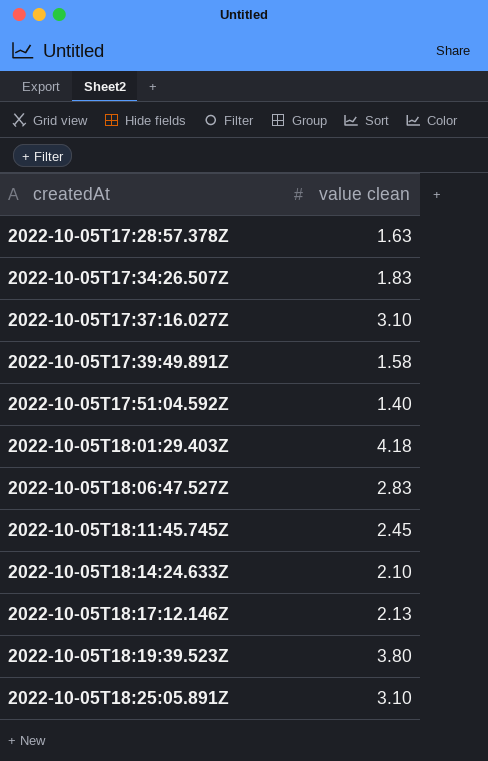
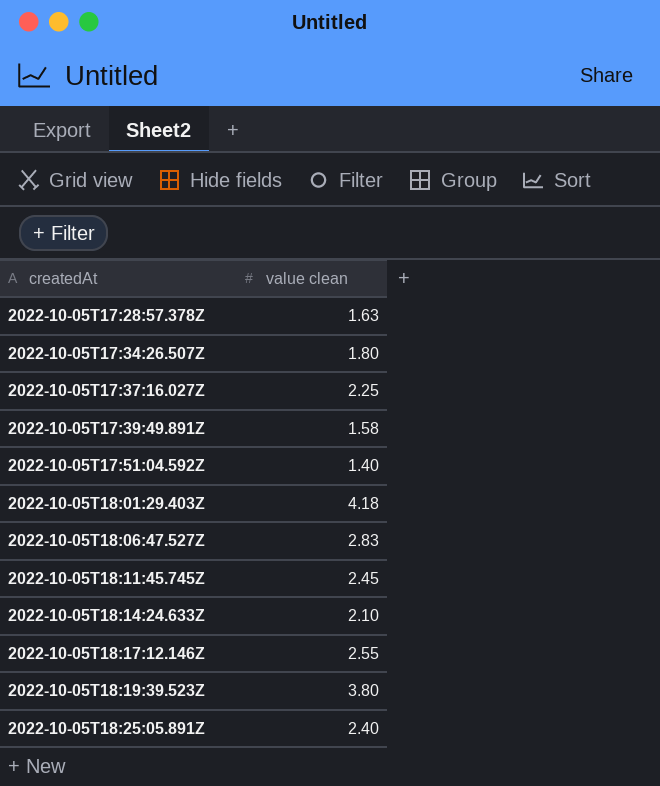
2022-10-05T17:34:26.507Z | value clean: 1.83 -> 1.80
2022-10-05T17:37:16.027Z | value clean: 3.10 -> 2.25
2022-10-05T18:17:12.146Z | value clean: 2.13 -> 2.55
2022-10-05T18:25:05.891Z | value clean: 3.10 -> 2.40

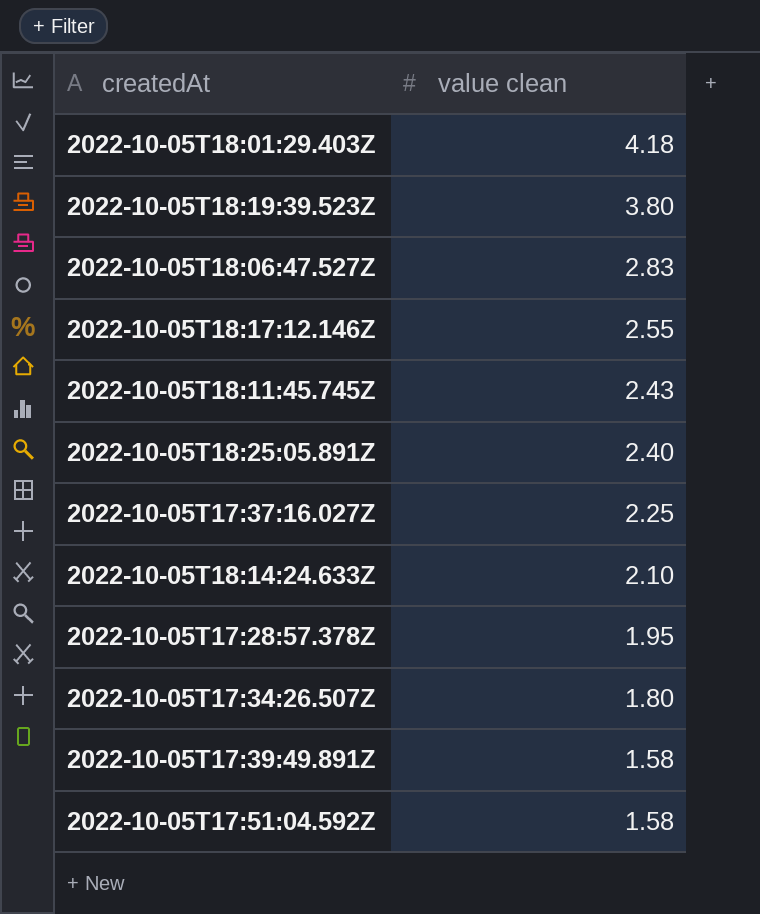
row order: createdAt ascending -> value clean descending
2022-10-05T18:11:45.745Z | value clean: 2.45 -> 2.43
2022-10-05T17:28:57.378Z | value clean: 1.63 -> 1.95
2022-10-05T17:51:04.592Z | value clean: 1.40 -> 1.58

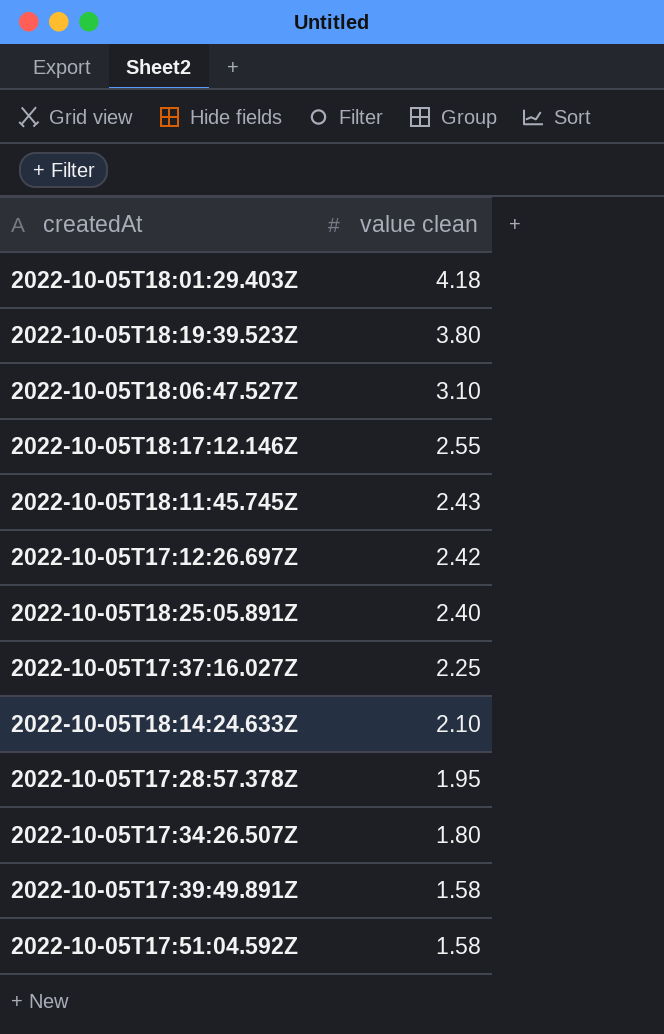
2022-10-05T18:06:47.527Z | value clean: 2.83 -> 3.10
row 2022-10-05T17:12:26.697Z: none -> 2.42

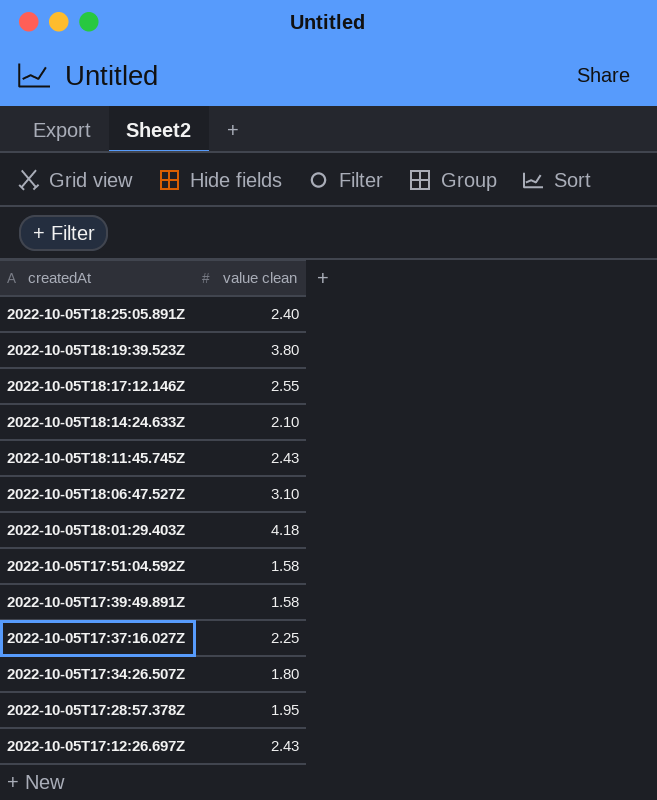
row order: value clean descending -> createdAt descending
2022-10-05T17:12:26.697Z | value clean: 2.42 -> 2.43

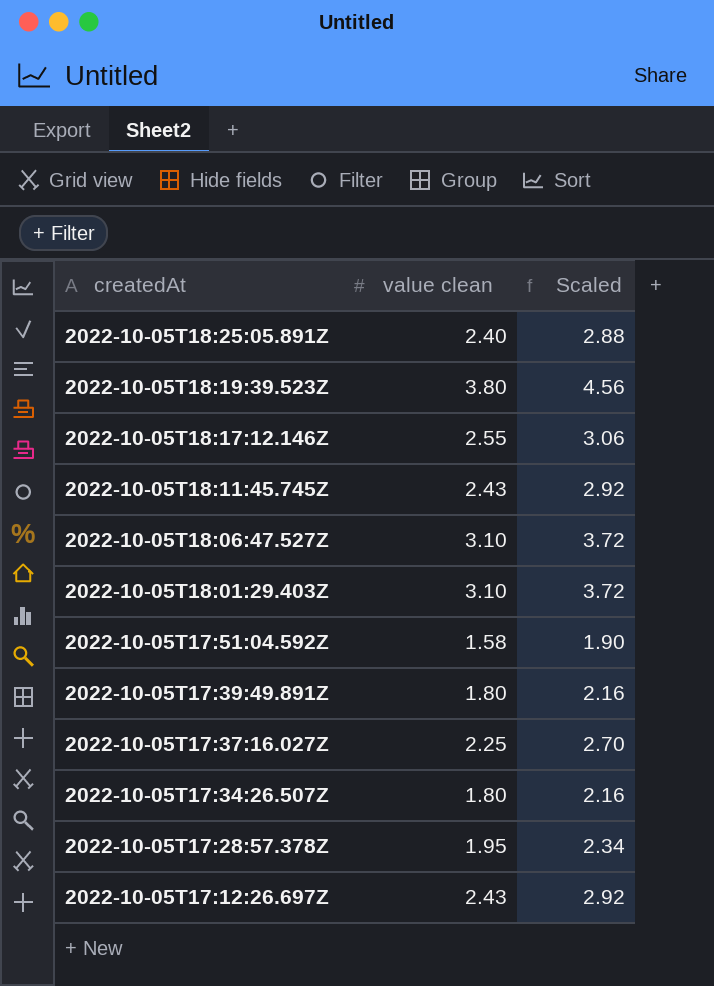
column Scaled | formula: none -> [value clean] * 1.2
row 2022-10-05T18:14:24.633Z: 2.10 -> none
2022-10-05T18:01:29.403Z | value clean: 4.18 -> 3.10
2022-10-05T17:39:49.891Z | value clean: 1.58 -> 1.80

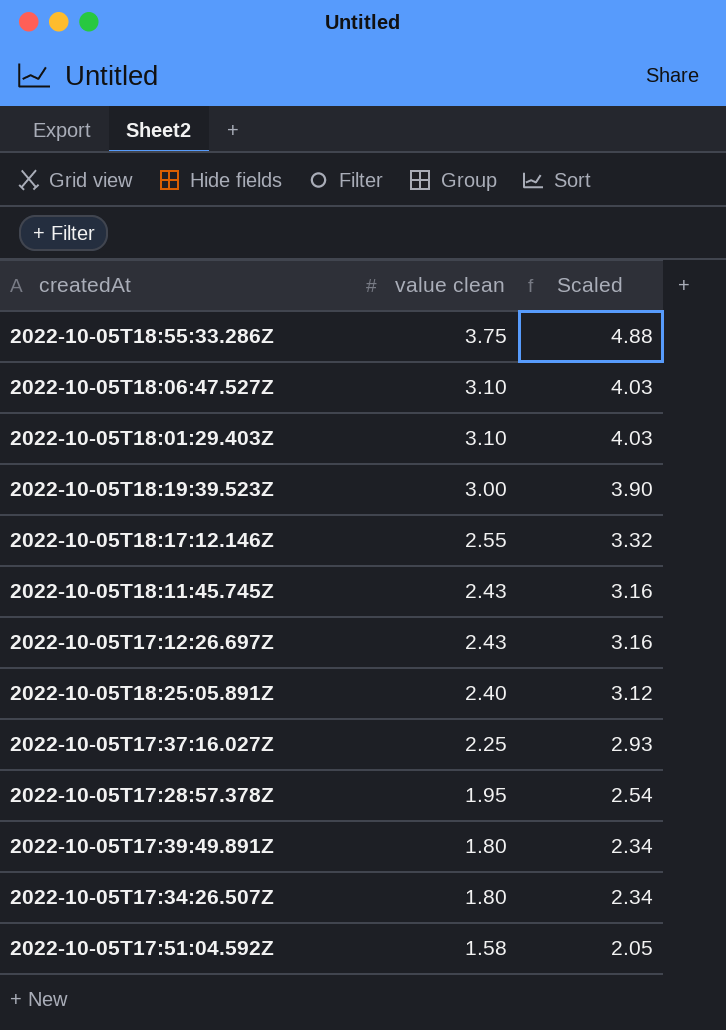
row order: createdAt descending -> value clean descending
column Scaled | formula: [value clean] * 1.2 -> [value clean] * 1.3
row 2022-10-05T18:55:33.286Z: none -> 3.75 | 4.88
2022-10-05T18:19:39.523Z | value clean: 3.80 -> 3.00

